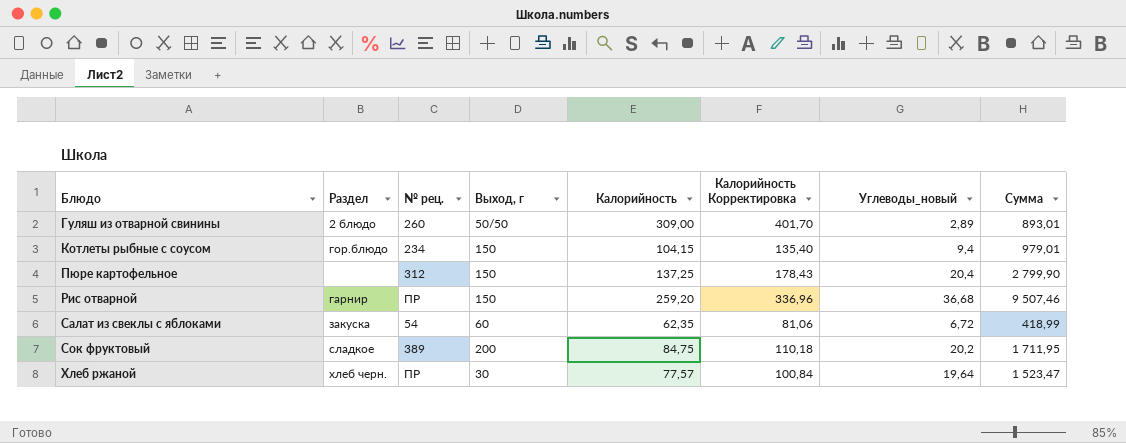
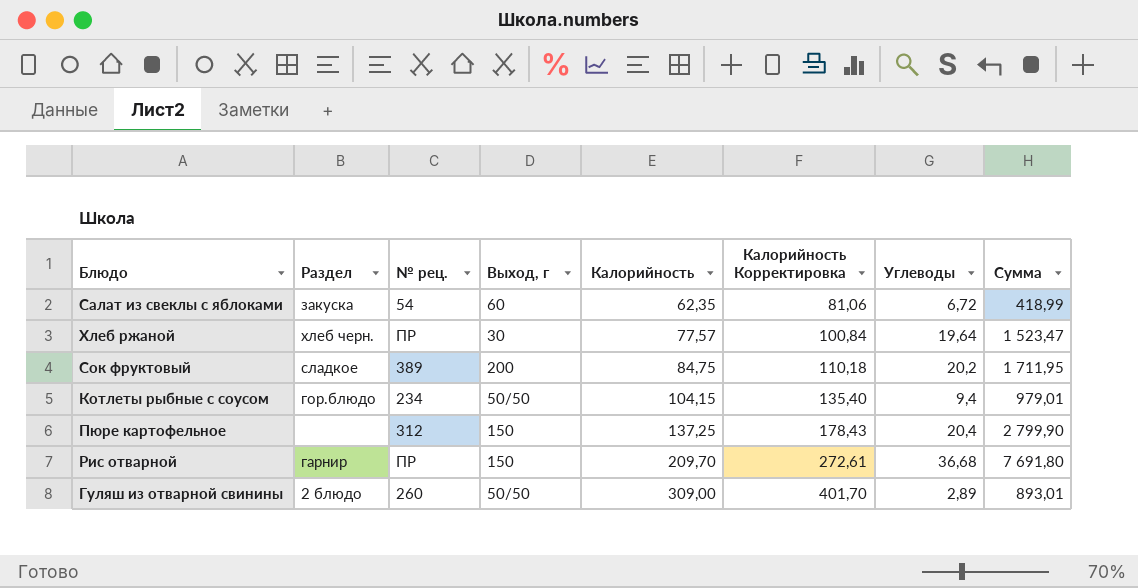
row order: Блюдо ascending -> Калорийность ascending
column name: Углеводы_новый -> Углеводы
Котлеты рыбные с соусом | Выход, г: 150 -> 50/50
Рис отварной | Калорийность: 259,20 -> 209,70
Рис отварной | Калорийность Корректировка: 336,96 -> 272,61
Рис отварной | Сумма: 9 507,46 -> 7 691,80

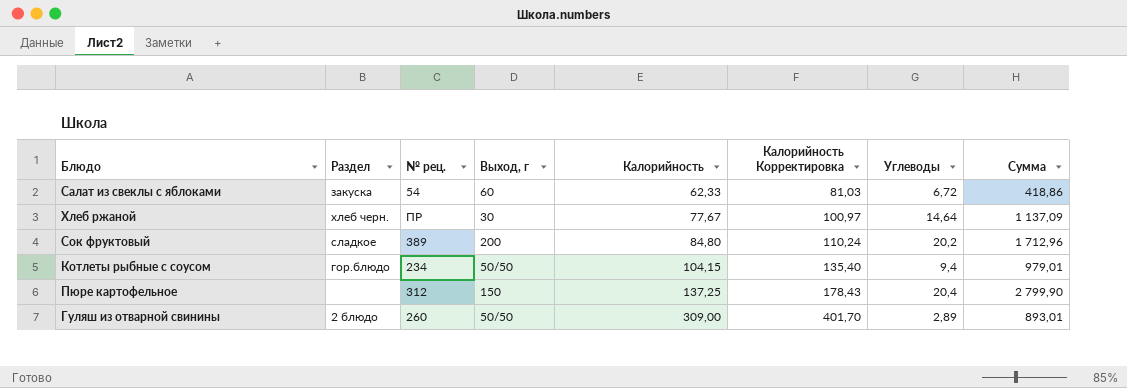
row Рис отварной: гарнир | ПР | 150 | 209,70 | 272,61 | 36,68 | 7 691,80 -> none
Салат из свеклы с яблоками | Калорийность: 62,35 -> 62,33
Салат из свеклы с яблоками | Калорийность Корректировка: 81,06 -> 81,03
Салат из свеклы с яблоками | Сумма: 418,99 -> 418,86
Хлеб ржаной | Калорийность: 77,57 -> 77,67
Хлеб ржаной | Калорийность Корректировка: 100,84 -> 100,97
Хлеб ржаной | Углеводы: 19,64 -> 14,64
Хлеб ржаной | Сумма: 1 523,47 -> 1 137,09
Сок фруктовый | Калорийность: 84,75 -> 84,80
Сок фруктовый | Калорийность Корректировка: 110,18 -> 110,24
Сок фруктовый | Сумма: 1 711,95 -> 1 712,96

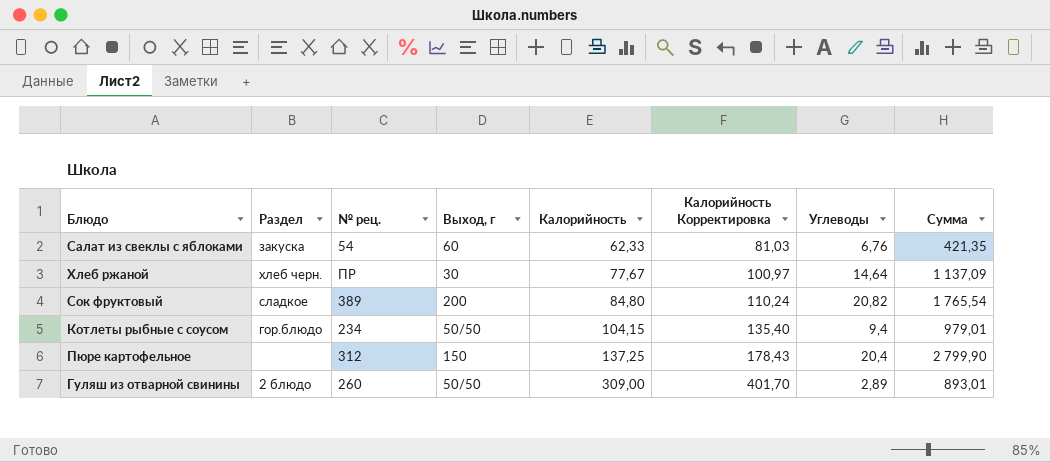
Салат из свеклы с яблоками | Углеводы: 6,72 -> 6,76
Салат из свеклы с яблоками | Сумма: 418,86 -> 421,35
Сок фруктовый | Углеводы: 20,2 -> 20,82
Сок фруктовый | Сумма: 1 712,96 -> 1 765,54

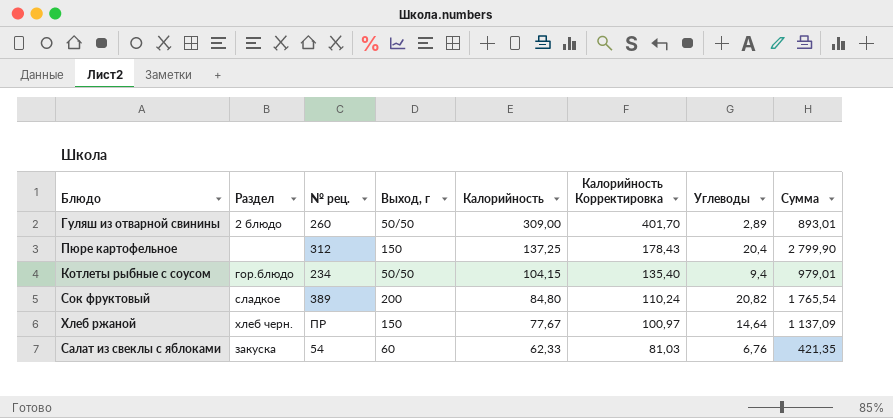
row order: Калорийность ascending -> Калорийность descending
Хлеб ржаной | Выход, г: 30 -> 150

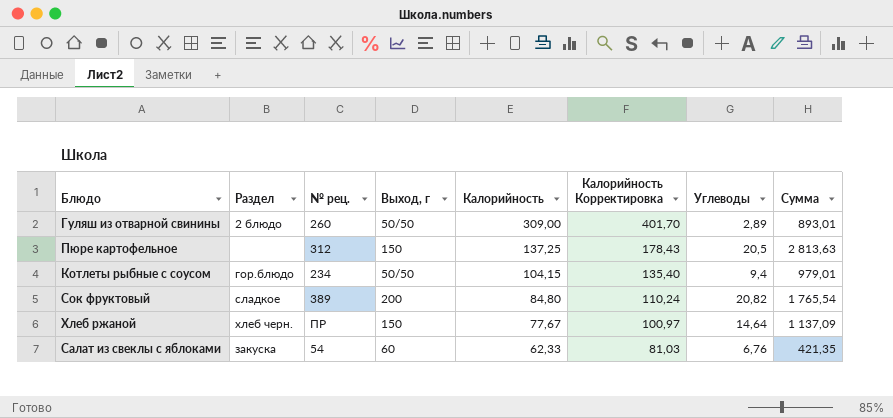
Пюре картофельное | Углеводы: 20,4 -> 20,5
Пюре картофельное | Сумма: 2 799,90 -> 2 813,63

